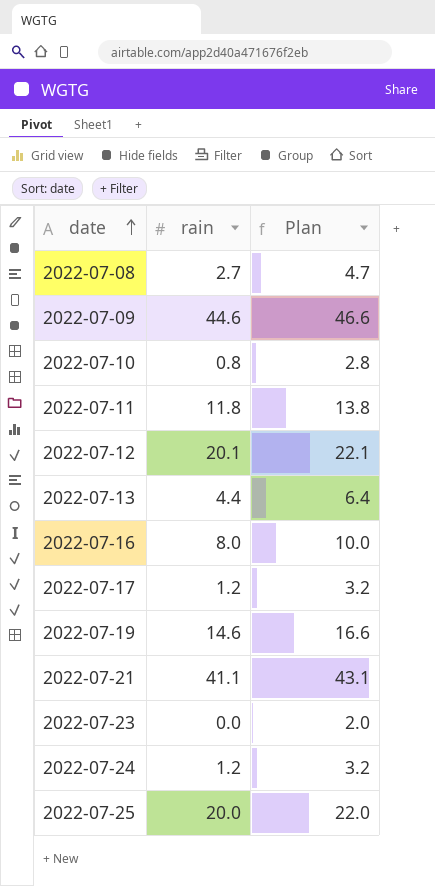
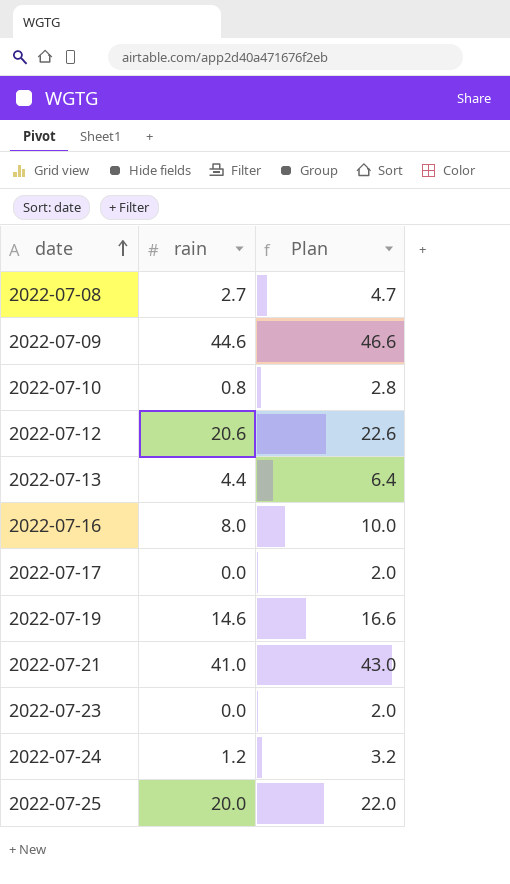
row 2022-07-11: 11.8 | 13.8 -> none
2022-07-12 | rain: 20.1 -> 20.6
2022-07-12 | Plan: 22.1 -> 22.6
2022-07-17 | rain: 1.2 -> 0.0
2022-07-17 | Plan: 3.2 -> 2.0
2022-07-21 | rain: 41.1 -> 41.0
2022-07-21 | Plan: 43.1 -> 43.0

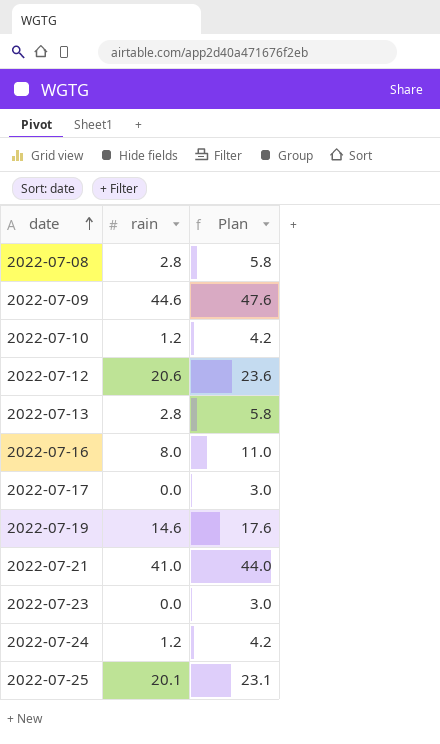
column Plan | formula: [rain] + 2 -> [rain] + 3
2022-07-08 | rain: 2.7 -> 2.8
2022-07-10 | rain: 0.8 -> 1.2
2022-07-13 | rain: 4.4 -> 2.8
2022-07-25 | rain: 20.0 -> 20.1

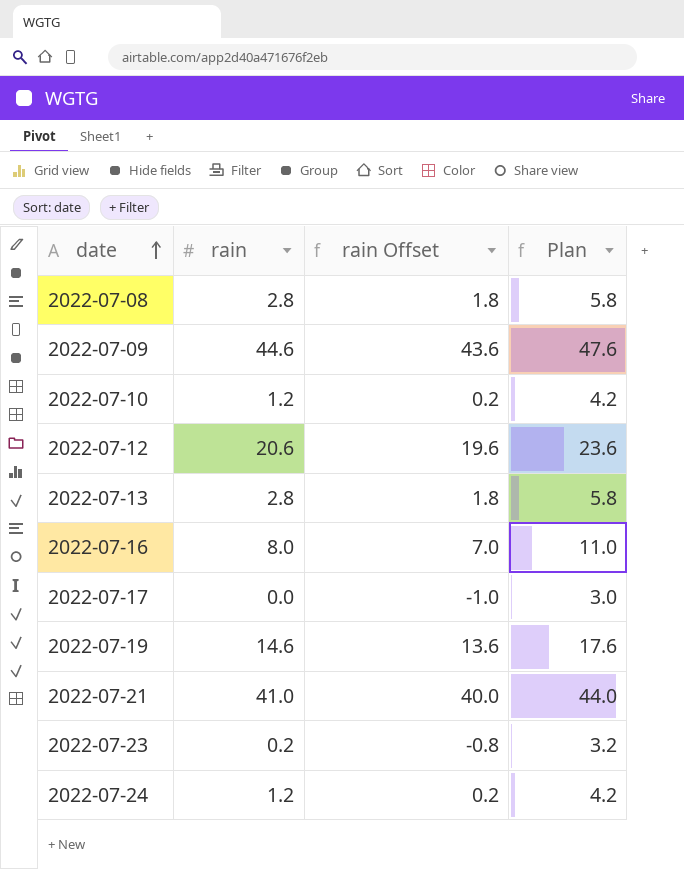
column rain Offset | formula: none -> [rain] - 1
row 2022-07-25: 20.1 | 23.1 -> none
2022-07-23 | rain: 0.0 -> 0.2
2022-07-23 | Plan: 3.0 -> 3.2

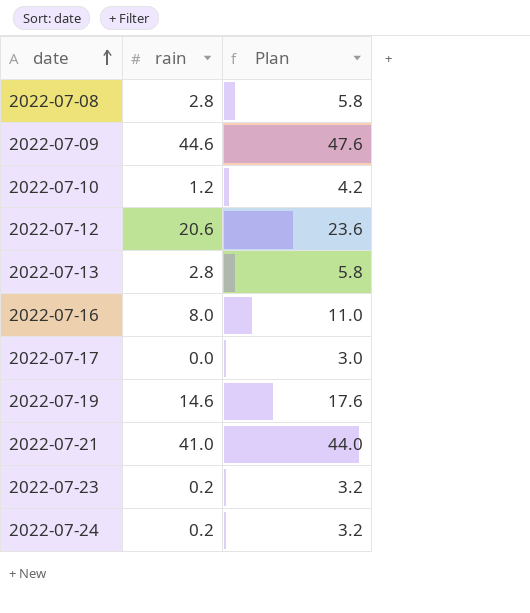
column rain Offset | formula: [rain] - 1 -> none
2022-07-24 | rain: 1.2 -> 0.2
2022-07-24 | Plan: 4.2 -> 3.2

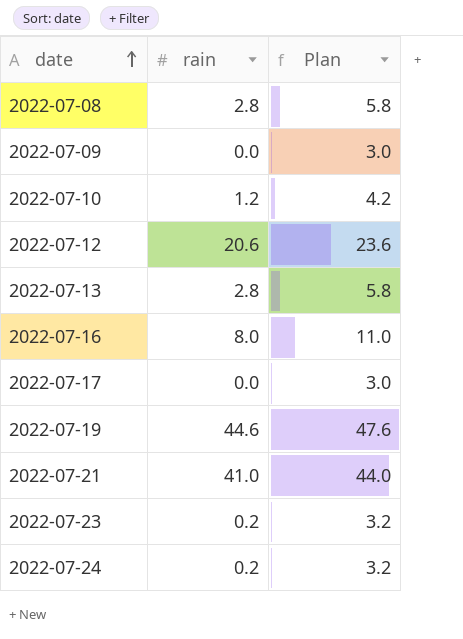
2022-07-09 | rain: 44.6 -> 0.0
2022-07-09 | Plan: 47.6 -> 3.0
2022-07-19 | rain: 14.6 -> 44.6
2022-07-19 | Plan: 17.6 -> 47.6

